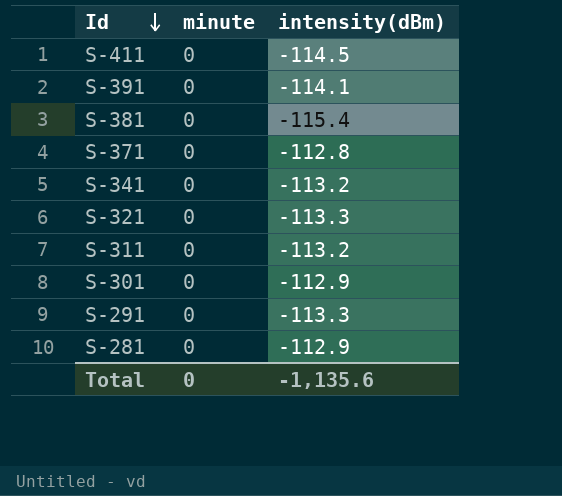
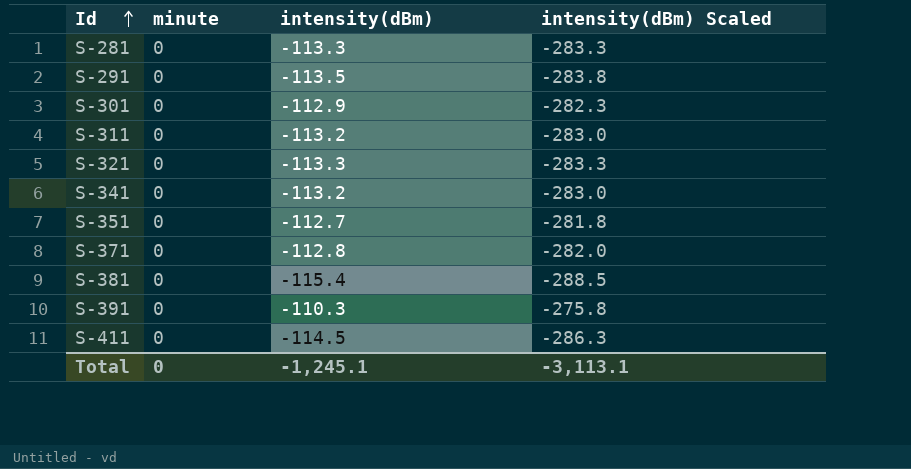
row order: Id descending -> Id ascending
column intensity(dBm) Scaled | formula: none -> [intensity(dBm)] * 2.5
S-281 | intensity(dBm): -112.9 -> -113.3
S-291 | intensity(dBm): -113.3 -> -113.5
row S-351: none -> 0 | -112.7 | -281.8
S-391 | intensity(dBm): -114.1 -> -110.3
Total | intensity(dBm): -1,135.6 -> -1,245.1

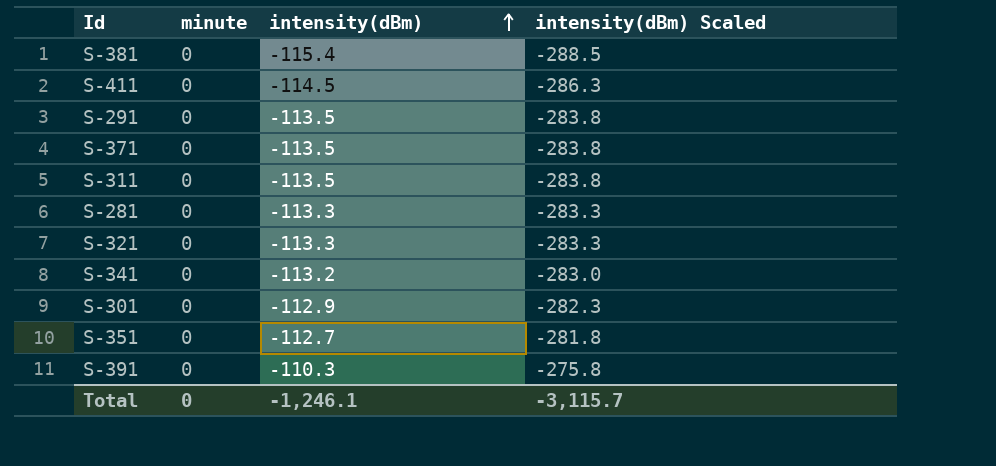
row order: Id ascending -> intensity(dBm) ascending
S-371 | intensity(dBm): -112.8 -> -113.5
S-371 | intensity(dBm) Scaled: -282.0 -> -283.8
S-311 | intensity(dBm): -113.2 -> -113.5
S-311 | intensity(dBm) Scaled: -283.0 -> -283.8
Total | intensity(dBm): -1,245.1 -> -1,246.1
Total | intensity(dBm) Scaled: -3,113.1 -> -3,115.7

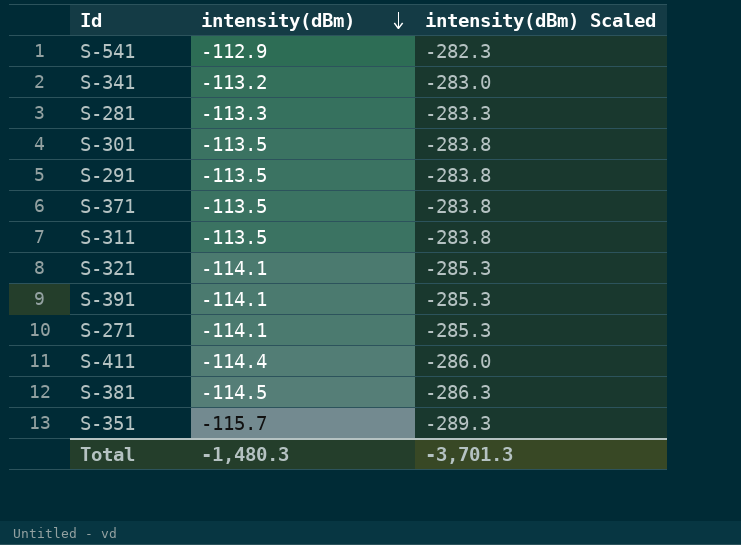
row order: intensity(dBm) ascending -> intensity(dBm) descending
column minute | position: 2 -> none
row S-541: none -> -112.9 | -282.3
S-301 | intensity(dBm): -112.9 -> -113.5
S-301 | intensity(dBm) Scaled: -282.3 -> -283.8
S-321 | intensity(dBm): -113.3 -> -114.1
S-321 | intensity(dBm) Scaled: -283.3 -> -285.3
S-391 | intensity(dBm): -110.3 -> -114.1
S-391 | intensity(dBm) Scaled: -275.8 -> -285.3
row S-271: none -> -114.1 | -285.3
S-411 | intensity(dBm): -114.5 -> -114.4
S-411 | intensity(dBm) Scaled: -286.3 -> -286.0
S-381 | intensity(dBm): -115.4 -> -114.5
S-381 | intensity(dBm) Scaled: -288.5 -> -286.3
S-351 | intensity(dBm): -112.7 -> -115.7
S-351 | intensity(dBm) Scaled: -281.8 -> -289.3
Total | intensity(dBm): -1,246.1 -> -1,480.3
Total | intensity(dBm) Scaled: -3,115.7 -> -3,701.3

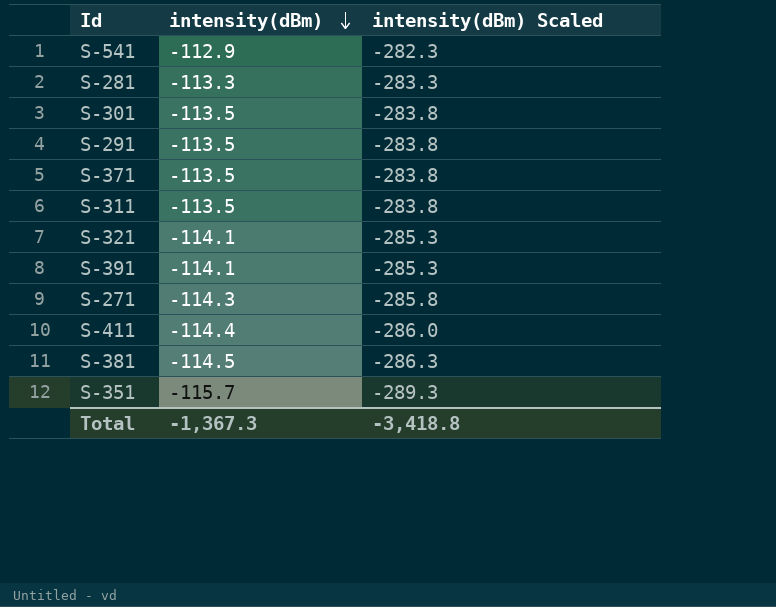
row S-341: -113.2 | -283.0 -> none
S-271 | intensity(dBm): -114.1 -> -114.3
S-271 | intensity(dBm) Scaled: -285.3 -> -285.8
Total | intensity(dBm): -1,480.3 -> -1,367.3
Total | intensity(dBm) Scaled: -3,701.3 -> -3,418.8

